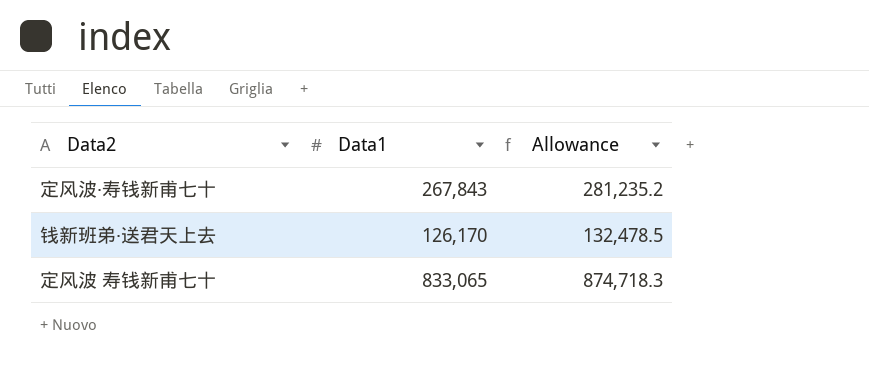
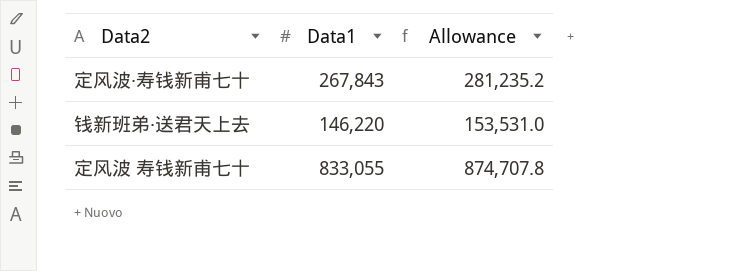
钱新班弟·送君天上去 | Data1: 126,170 -> 146,220
钱新班弟·送君天上去 | Allowance: 132,478.5 -> 153,531.0
定风波 寿钱新甫七十 | Data1: 833,065 -> 833,055
定风波 寿钱新甫七十 | Allowance: 874,718.3 -> 874,707.8

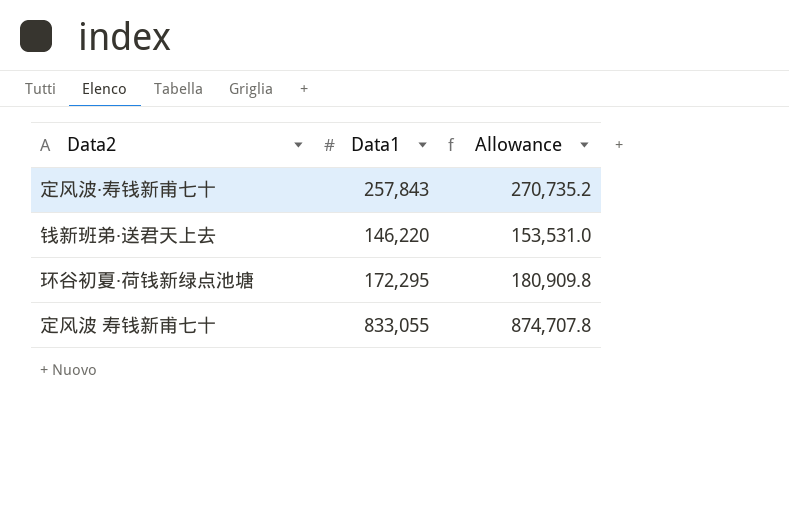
定风波·寿钱新甫七十 | Data1: 267,843 -> 257,843
定风波·寿钱新甫七十 | Allowance: 281,235.2 -> 270,735.2
row 环谷初夏·荷钱新绿点池塘: none -> 172,295 | 180,909.8

